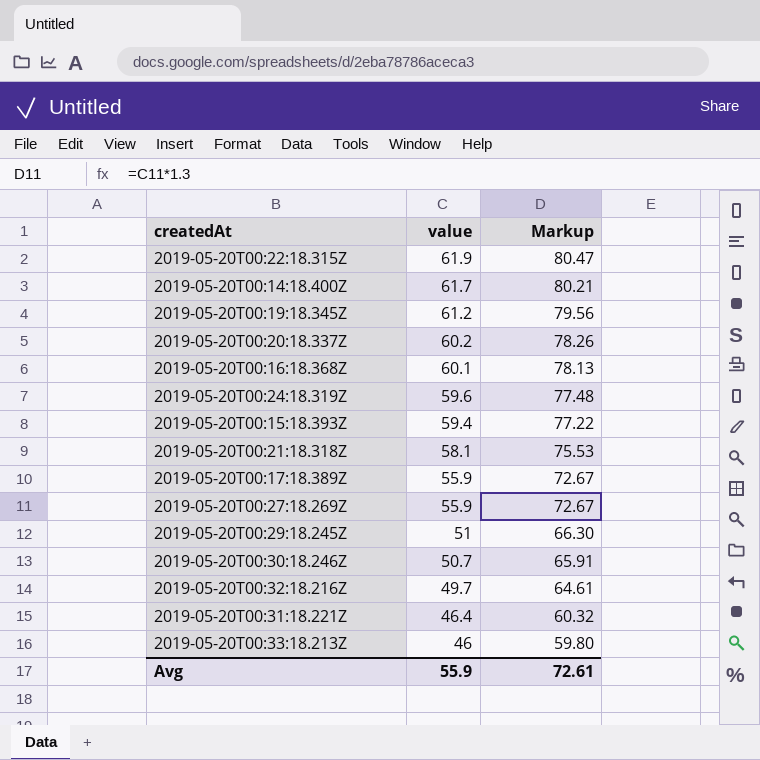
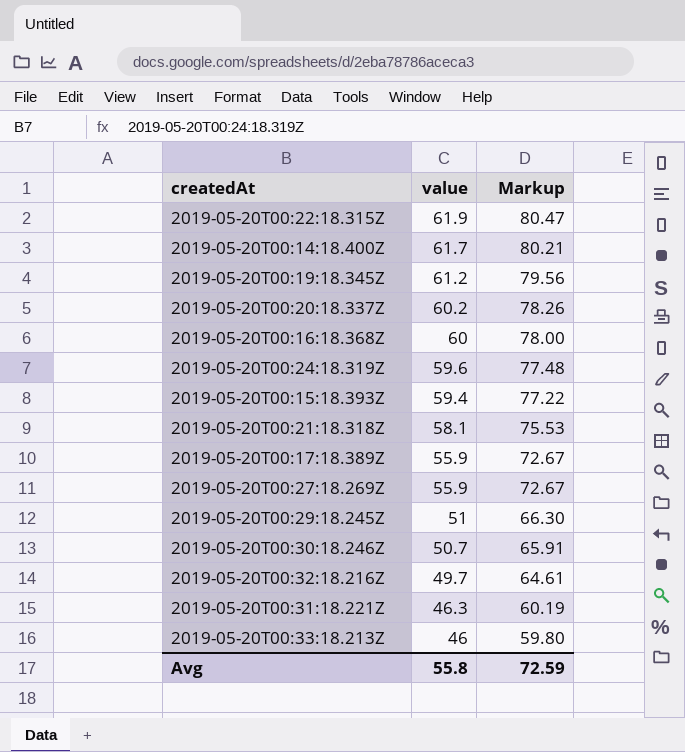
2019-05-20T00:16:18.368Z | value: 60.1 -> 60
2019-05-20T00:16:18.368Z | Markup: 78.13 -> 78.00
2019-05-20T00:31:18.221Z | value: 46.4 -> 46.3
2019-05-20T00:31:18.221Z | Markup: 60.32 -> 60.19
Avg | value: 55.9 -> 55.8
Avg | Markup: 72.61 -> 72.59

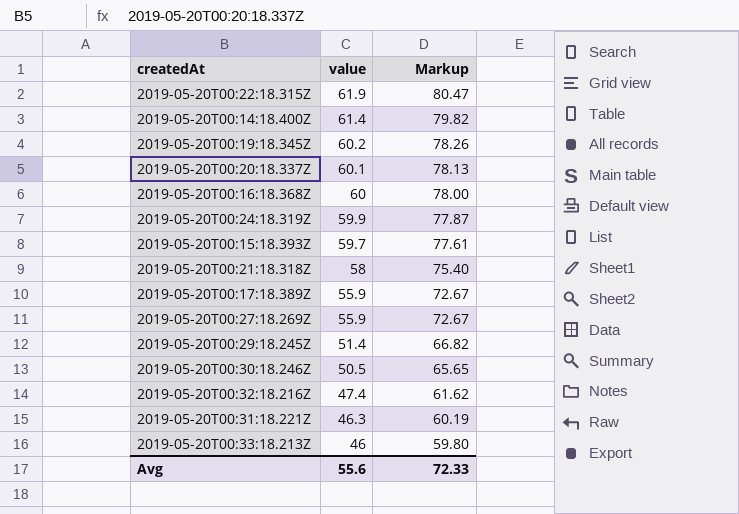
2019-05-20T00:14:18.400Z | value: 61.7 -> 61.4
2019-05-20T00:14:18.400Z | Markup: 80.21 -> 79.82
2019-05-20T00:19:18.345Z | value: 61.2 -> 60.2
2019-05-20T00:19:18.345Z | Markup: 79.56 -> 78.26
2019-05-20T00:20:18.337Z | value: 60.2 -> 60.1
2019-05-20T00:20:18.337Z | Markup: 78.26 -> 78.13
2019-05-20T00:24:18.319Z | value: 59.6 -> 59.9
2019-05-20T00:24:18.319Z | Markup: 77.48 -> 77.87
2019-05-20T00:15:18.393Z | value: 59.4 -> 59.7
2019-05-20T00:15:18.393Z | Markup: 77.22 -> 77.61
2019-05-20T00:21:18.318Z | value: 58.1 -> 58
2019-05-20T00:21:18.318Z | Markup: 75.53 -> 75.40
2019-05-20T00:29:18.245Z | value: 51 -> 51.4
2019-05-20T00:29:18.245Z | Markup: 66.30 -> 66.82
2019-05-20T00:30:18.246Z | value: 50.7 -> 50.5
2019-05-20T00:30:18.246Z | Markup: 65.91 -> 65.65
2019-05-20T00:32:18.216Z | value: 49.7 -> 47.4
2019-05-20T00:32:18.216Z | Markup: 64.61 -> 61.62
Avg | value: 55.8 -> 55.6
Avg | Markup: 72.59 -> 72.33

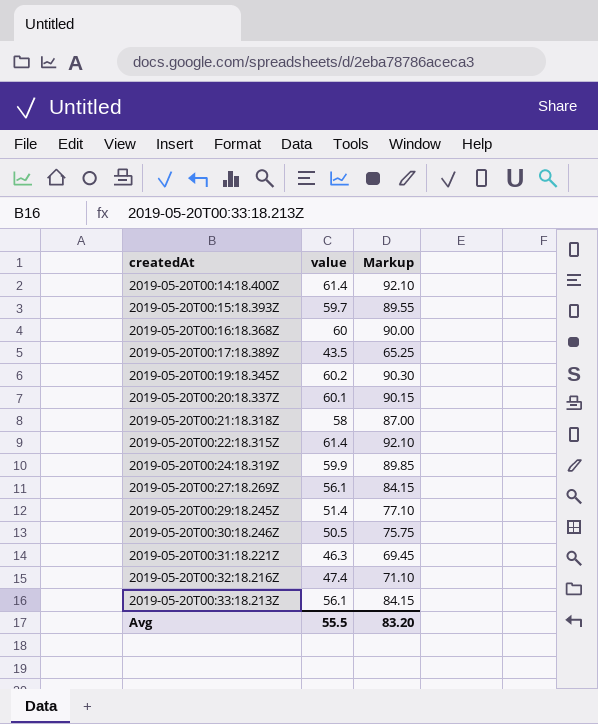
row order: value descending -> createdAt ascending
column Markup | formula: [value] * 1.3 -> [value] * 1.5
2019-05-20T00:17:18.389Z | value: 55.9 -> 43.5
2019-05-20T00:22:18.315Z | value: 61.9 -> 61.4
2019-05-20T00:27:18.269Z | value: 55.9 -> 56.1
2019-05-20T00:33:18.213Z | value: 46 -> 56.1
Avg | value: 55.6 -> 55.5
Avg | Markup: 72.33 -> 83.20

